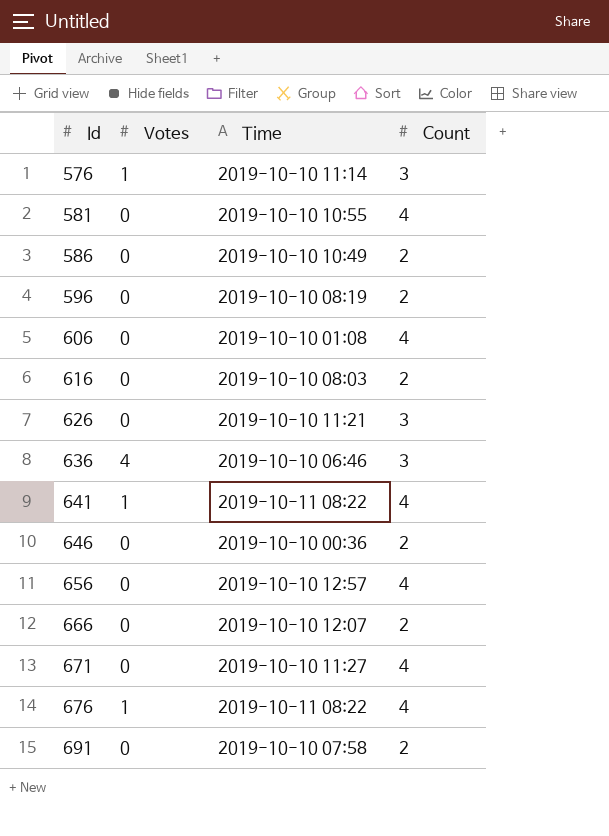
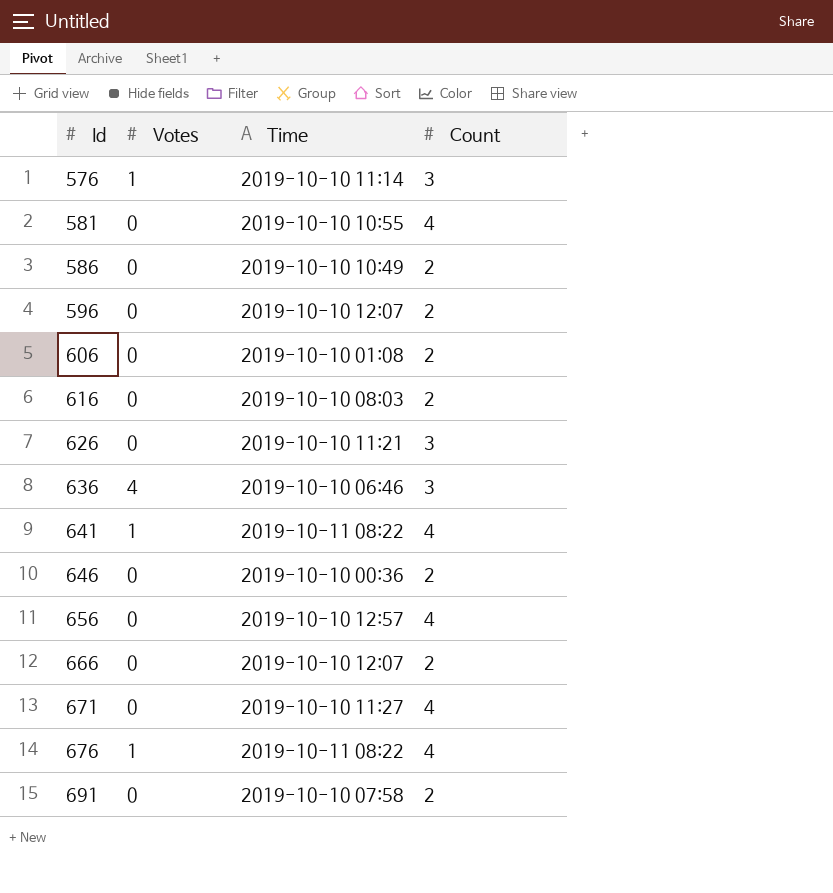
596 | Time: 2019-10-10 08:19 -> 2019-10-10 12:07
606 | Count: 4 -> 2

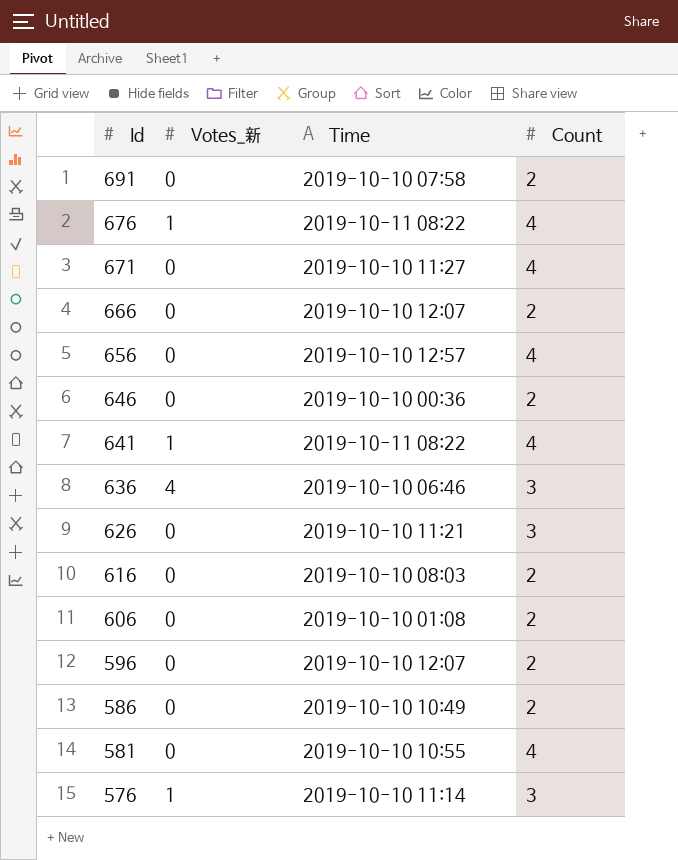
row order: Id ascending -> Id descending
column name: Votes -> Votes_新

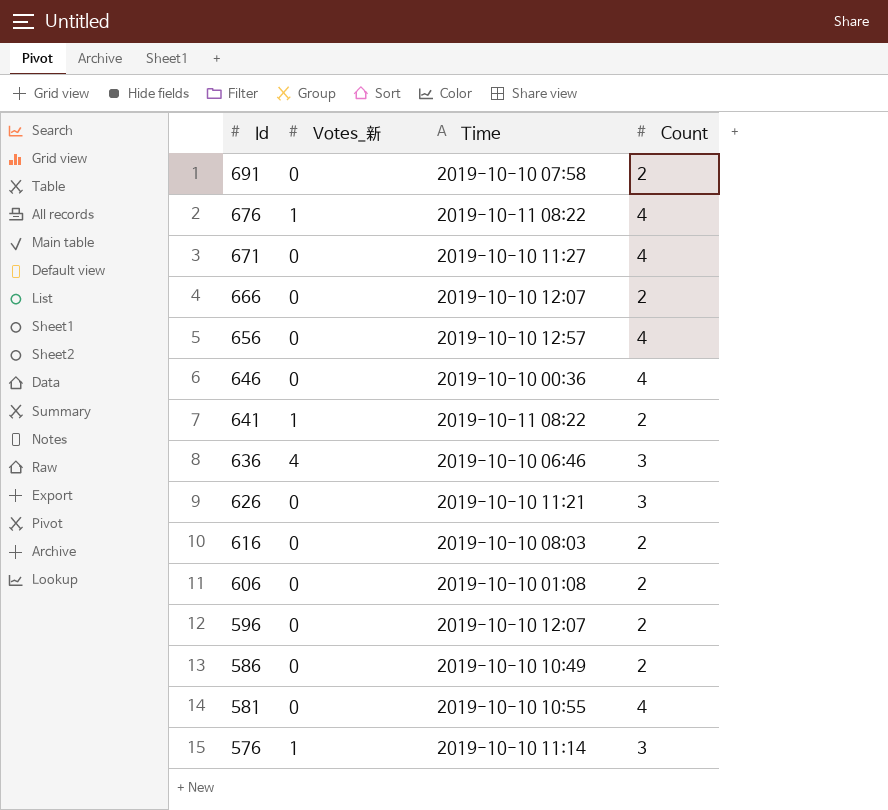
646 | Count: 2 -> 4
641 | Count: 4 -> 2

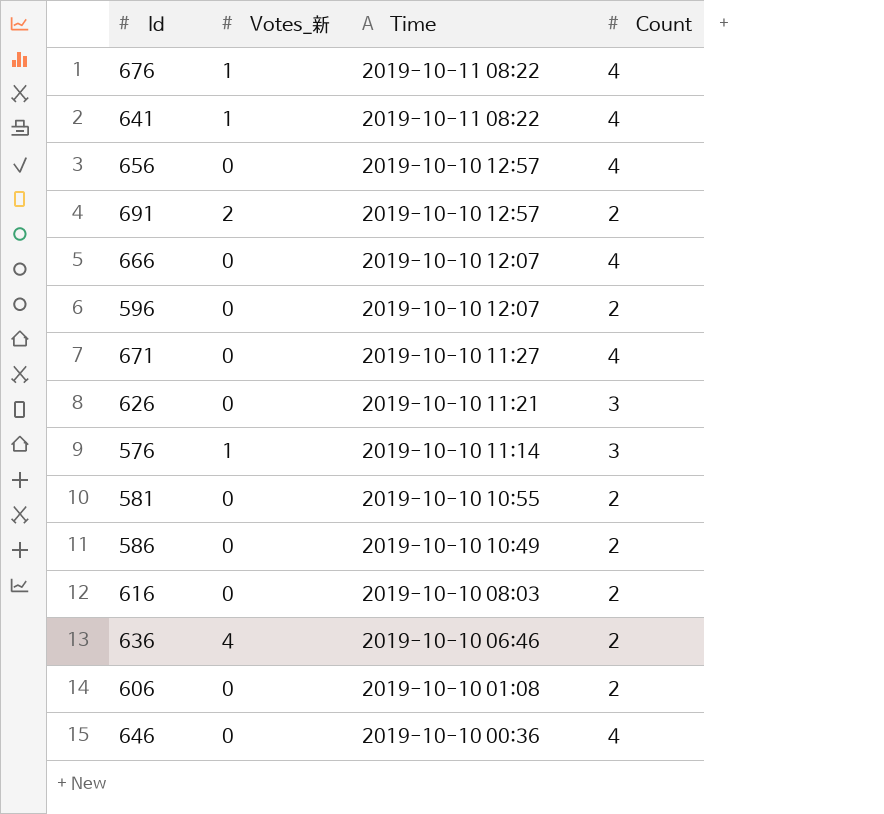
row order: Id descending -> Time descending
641 | Count: 2 -> 4
691 | Votes_新: 0 -> 2
691 | Time: 2019-10-10 07:58 -> 2019-10-10 12:57
666 | Count: 2 -> 4
581 | Count: 4 -> 2
636 | Count: 3 -> 2

